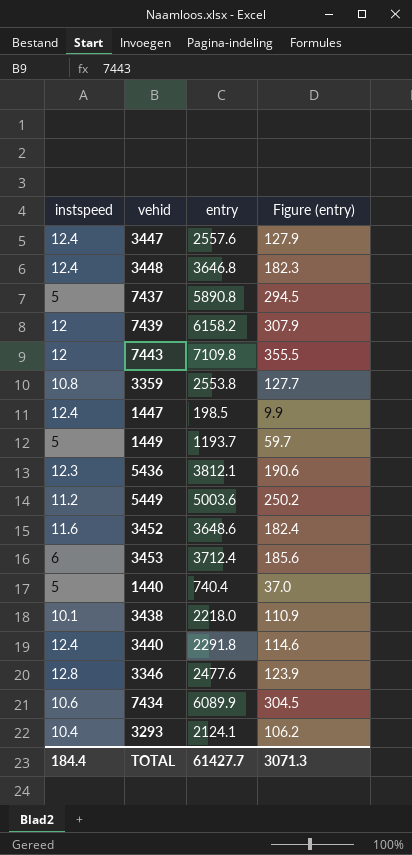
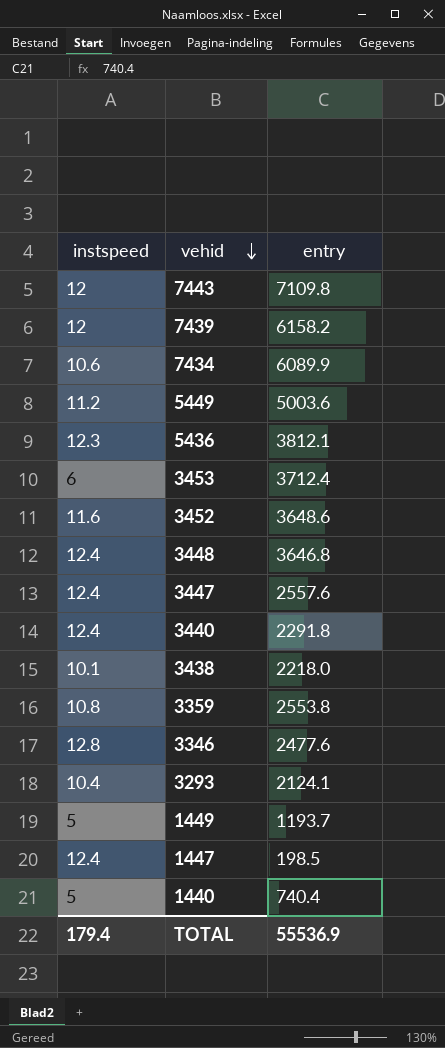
row order: none -> vehid descending
column Figure (entry) | formula: [entry] * 0.05 -> none
row 7437: 5 | 5890.8 | 294.5 -> none
TOTAL | instspeed: 184.4 -> 179.4
TOTAL | entry: 61427.7 -> 55536.9

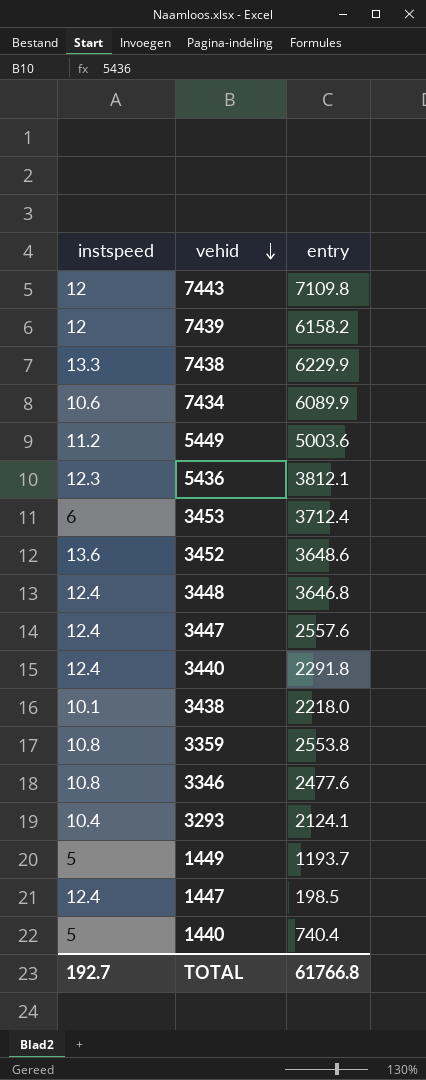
row 7438: none -> 13.3 | 6229.9
3452 | instspeed: 11.6 -> 13.6
3346 | instspeed: 12.8 -> 10.8
TOTAL | instspeed: 179.4 -> 192.7
TOTAL | entry: 55536.9 -> 61766.8

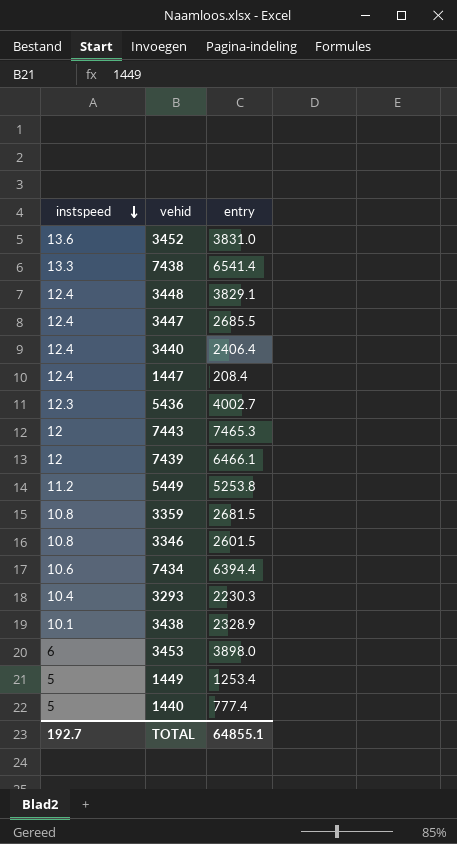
row order: vehid descending -> instspeed descending
3452 | entry: 3648.6 -> 3831.0
7438 | entry: 6229.9 -> 6541.4
3448 | entry: 3646.8 -> 3829.1
3447 | entry: 2557.6 -> 2685.5
3440 | entry: 2291.8 -> 2406.4
1447 | entry: 198.5 -> 208.4
5436 | entry: 3812.1 -> 4002.7
7443 | entry: 7109.8 -> 7465.3
7439 | entry: 6158.2 -> 6466.1
5449 | entry: 5003.6 -> 5253.8
3359 | entry: 2553.8 -> 2681.5
3346 | entry: 2477.6 -> 2601.5
7434 | entry: 6089.9 -> 6394.4
3293 | entry: 2124.1 -> 2230.3
3438 | entry: 2218.0 -> 2328.9
3453 | entry: 3712.4 -> 3898.0
1449 | entry: 1193.7 -> 1253.4
1440 | entry: 740.4 -> 777.4
TOTAL | entry: 61766.8 -> 64855.1

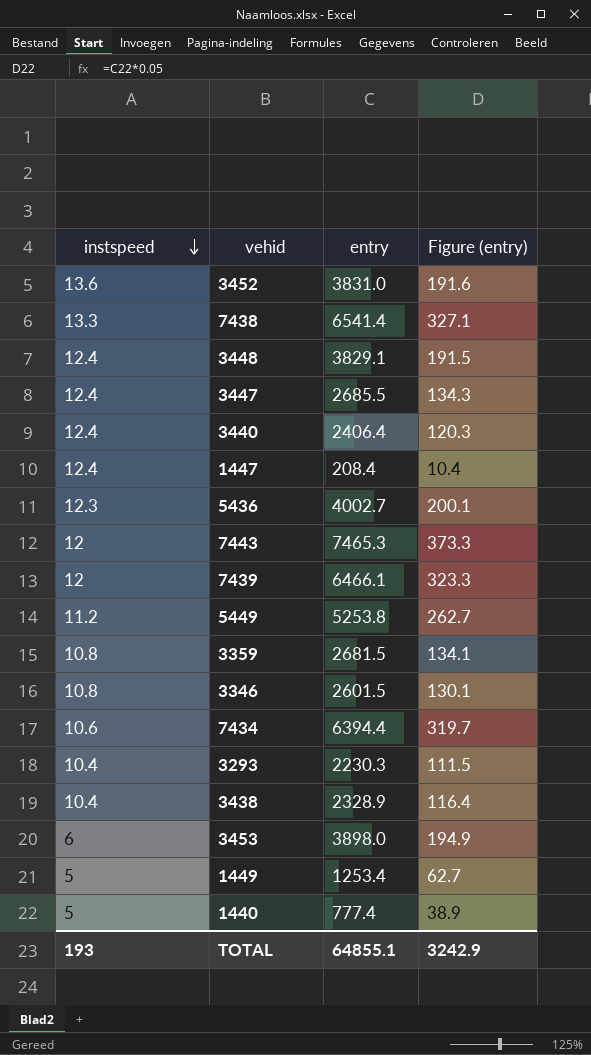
column Figure (entry) | formula: none -> [entry] * 0.05
3438 | instspeed: 10.1 -> 10.4
TOTAL | instspeed: 192.7 -> 193

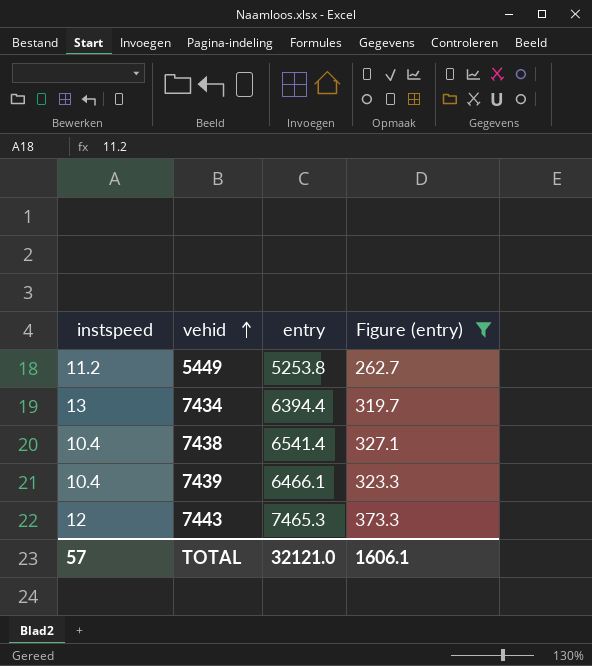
filter: none -> Figure (entry) >= 262.7
row order: instspeed descending -> vehid ascending
7434 | instspeed: 10.6 -> 13
7438 | instspeed: 13.3 -> 10.4
7439 | instspeed: 12 -> 10.4
TOTAL | instspeed: 193 -> 57
TOTAL | entry: 64855.1 -> 32121.0
TOTAL | Figure (entry): 3242.9 -> 1606.1

